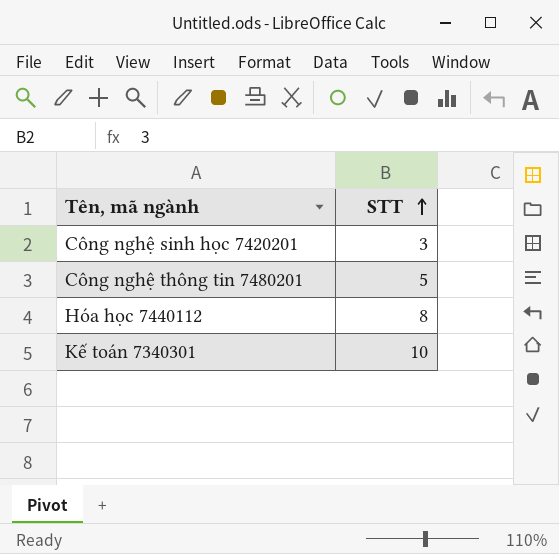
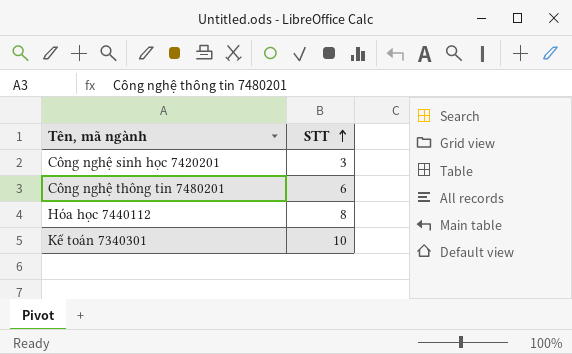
Công nghệ thông tin 7480201 | STT: 5 -> 6

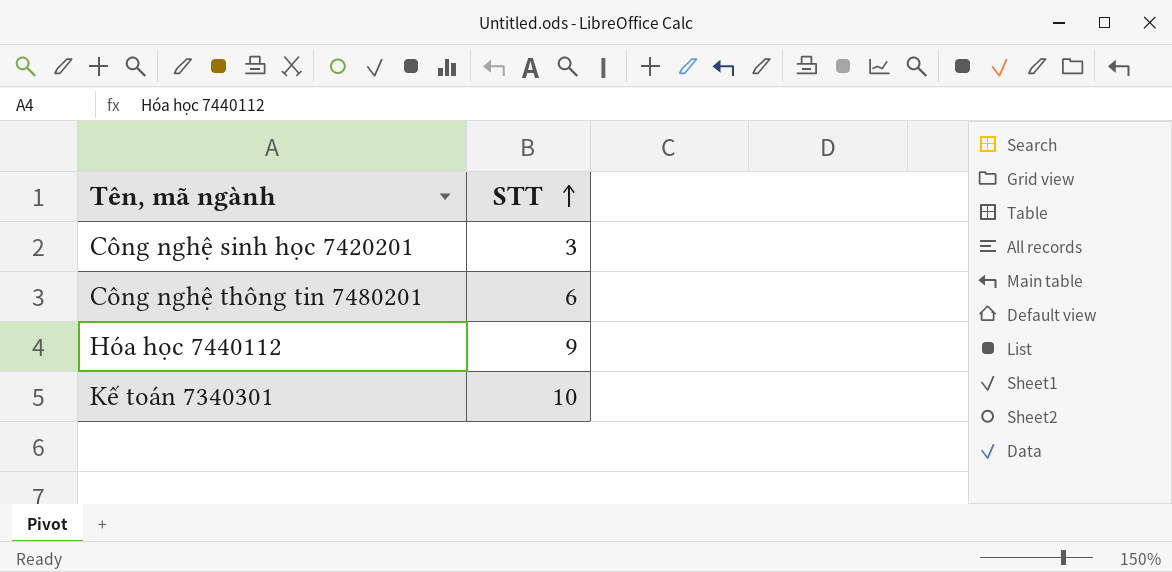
Hóa học 7440112 | STT: 8 -> 9

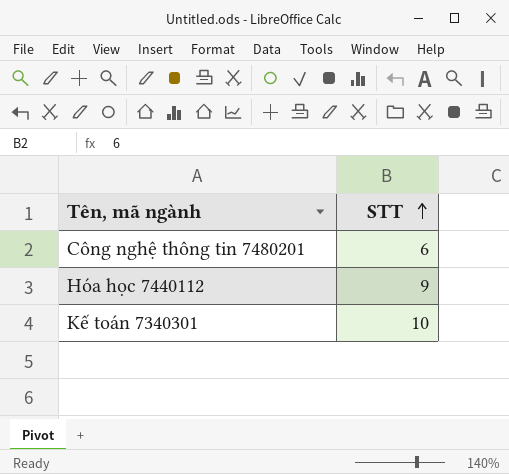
row Công nghệ sinh học 7420201: 3 -> none

